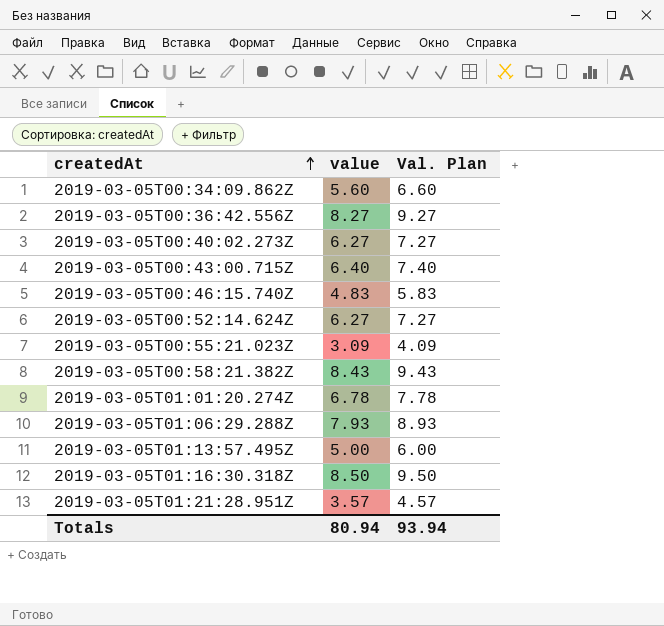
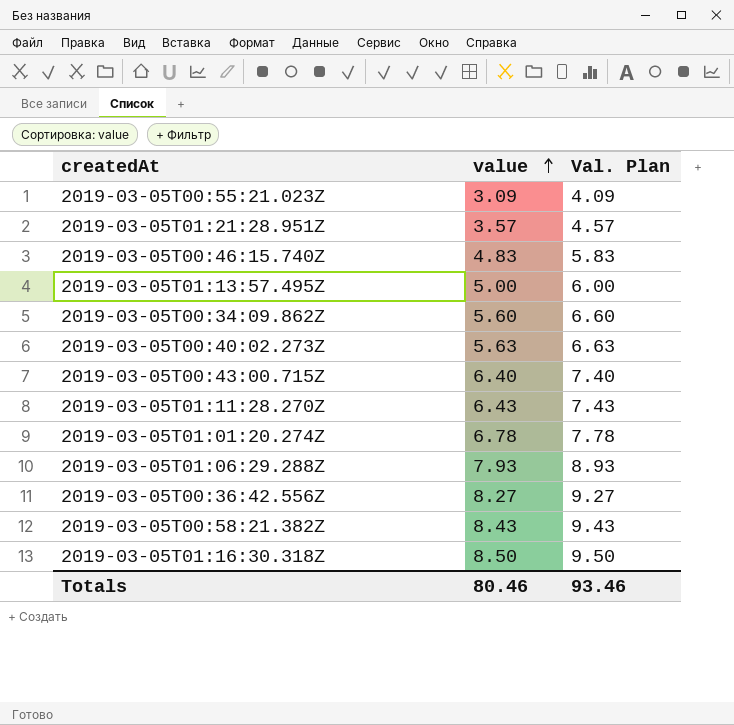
row order: createdAt ascending -> value ascending
row 2019-03-05T00:52:14.624Z: 6.27 | 7.27 -> none
2019-03-05T00:40:02.273Z | value: 6.27 -> 5.63
2019-03-05T00:40:02.273Z | Val. Plan: 7.27 -> 6.63
row 2019-03-05T01:11:28.270Z: none -> 6.43 | 7.43
Totals | value: 80.94 -> 80.46
Totals | Val. Plan: 93.94 -> 93.46

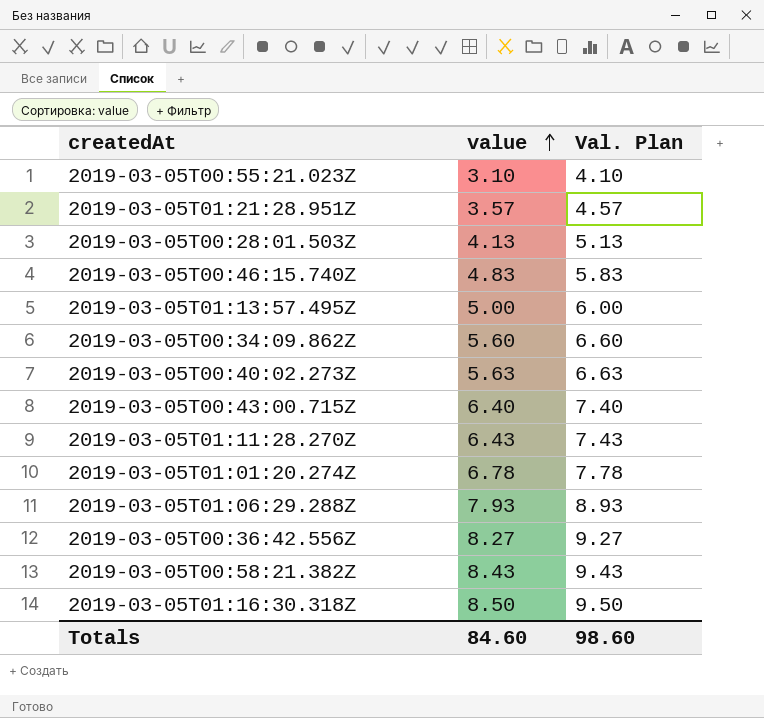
2019-03-05T00:55:21.023Z | value: 3.09 -> 3.10
2019-03-05T00:55:21.023Z | Val. Plan: 4.09 -> 4.10
row 2019-03-05T00:28:01.503Z: none -> 4.13 | 5.13
Totals | value: 80.46 -> 84.60
Totals | Val. Plan: 93.46 -> 98.60

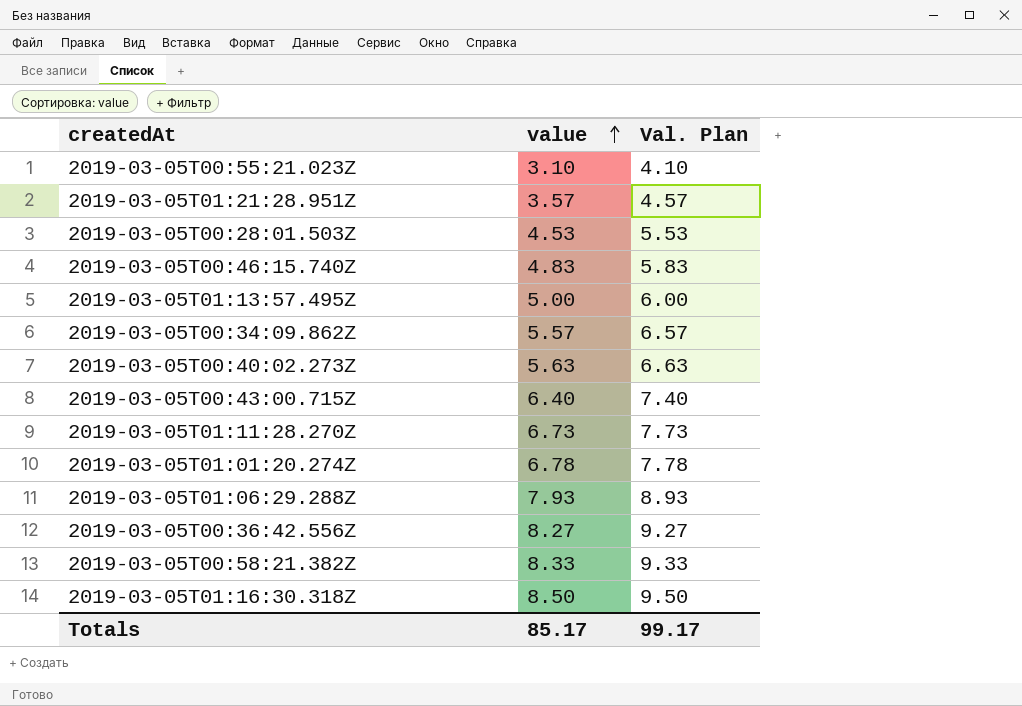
2019-03-05T00:28:01.503Z | value: 4.13 -> 4.53
2019-03-05T00:28:01.503Z | Val. Plan: 5.13 -> 5.53
2019-03-05T00:34:09.862Z | value: 5.60 -> 5.57
2019-03-05T00:34:09.862Z | Val. Plan: 6.60 -> 6.57
2019-03-05T01:11:28.270Z | value: 6.43 -> 6.73
2019-03-05T01:11:28.270Z | Val. Plan: 7.43 -> 7.73
2019-03-05T00:58:21.382Z | value: 8.43 -> 8.33
2019-03-05T00:58:21.382Z | Val. Plan: 9.43 -> 9.33
Totals | value: 84.60 -> 85.17
Totals | Val. Plan: 98.60 -> 99.17

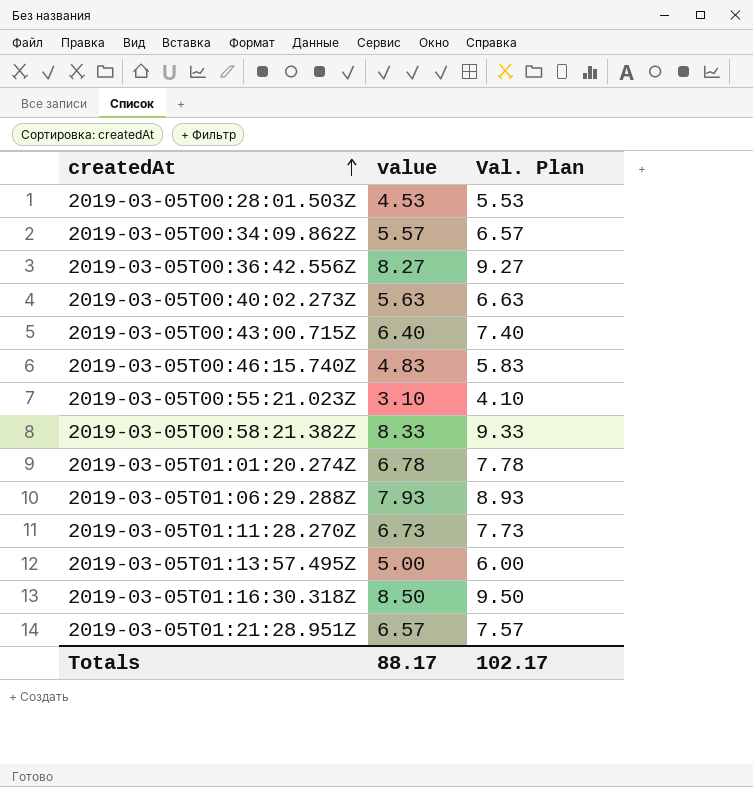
row order: value ascending -> createdAt ascending
2019-03-05T01:21:28.951Z | value: 3.57 -> 6.57
2019-03-05T01:21:28.951Z | Val. Plan: 4.57 -> 7.57
Totals | value: 85.17 -> 88.17
Totals | Val. Plan: 99.17 -> 102.17

